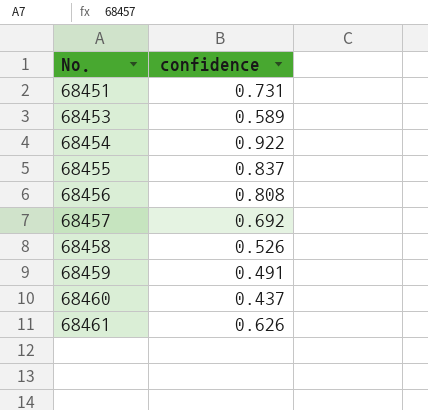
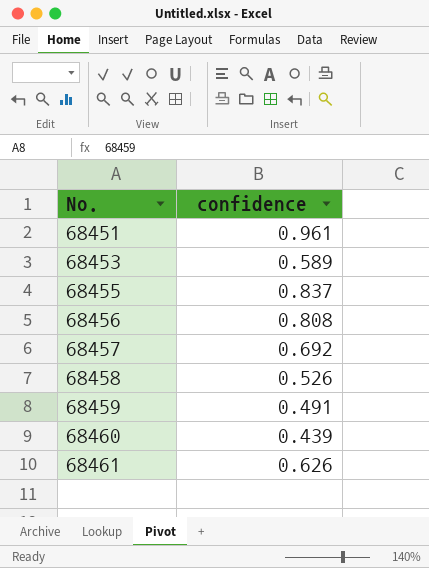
row 68454: 0.922 -> none
68451 | confidence: 0.731 -> 0.961
68460 | confidence: 0.437 -> 0.439

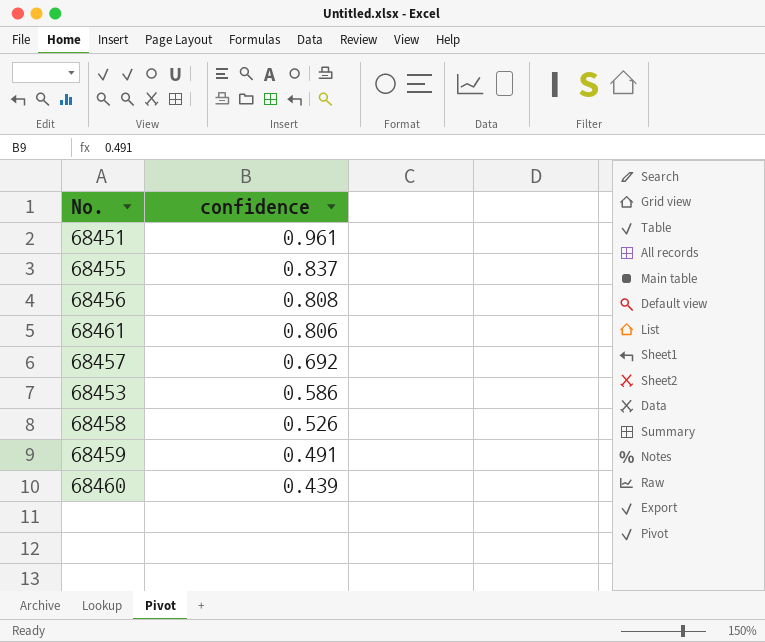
row order: No. ascending -> confidence descending
68461 | confidence: 0.626 -> 0.806
68453 | confidence: 0.589 -> 0.586

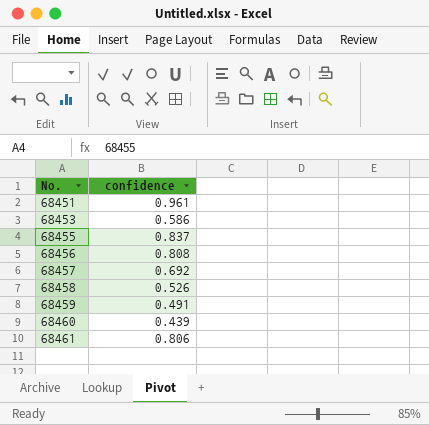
row order: confidence descending -> No. ascending

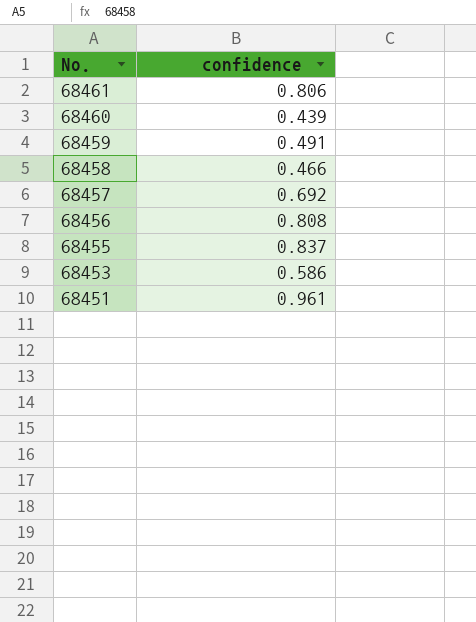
row order: No. ascending -> No. descending
68458 | confidence: 0.526 -> 0.466

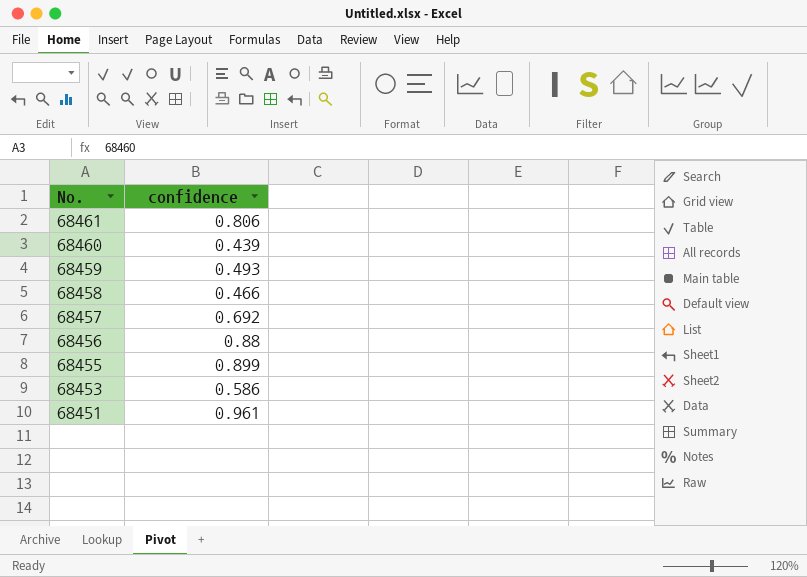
68459 | confidence: 0.491 -> 0.493
68456 | confidence: 0.808 -> 0.88
68455 | confidence: 0.837 -> 0.899

